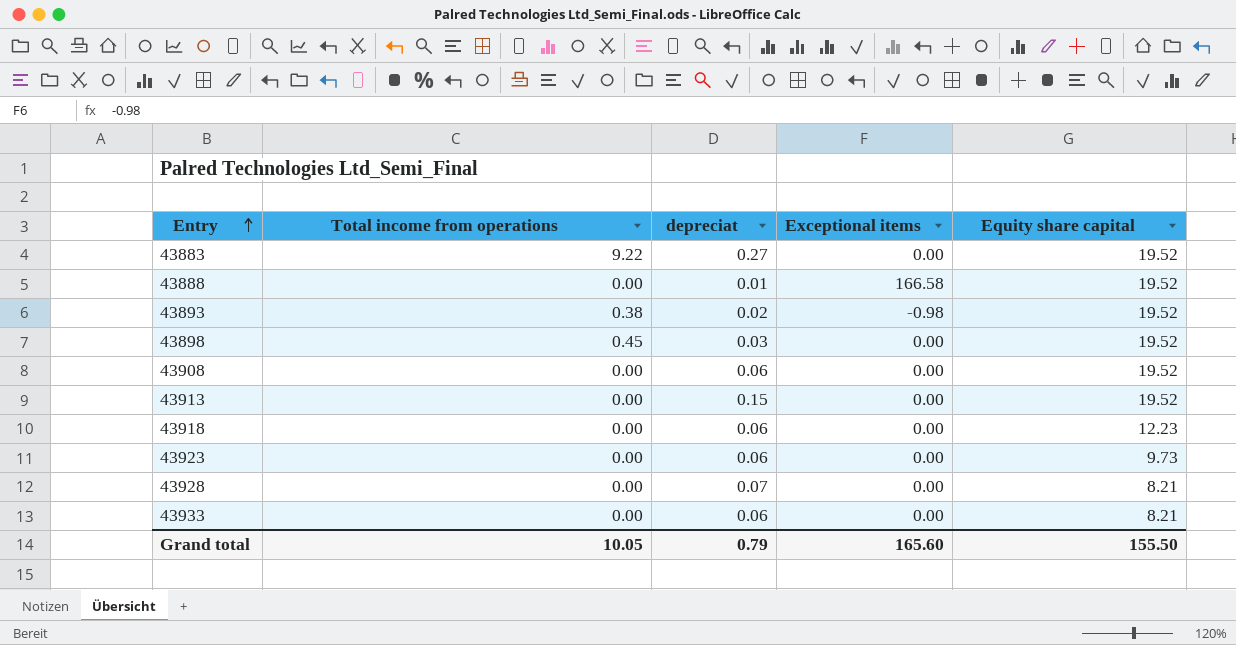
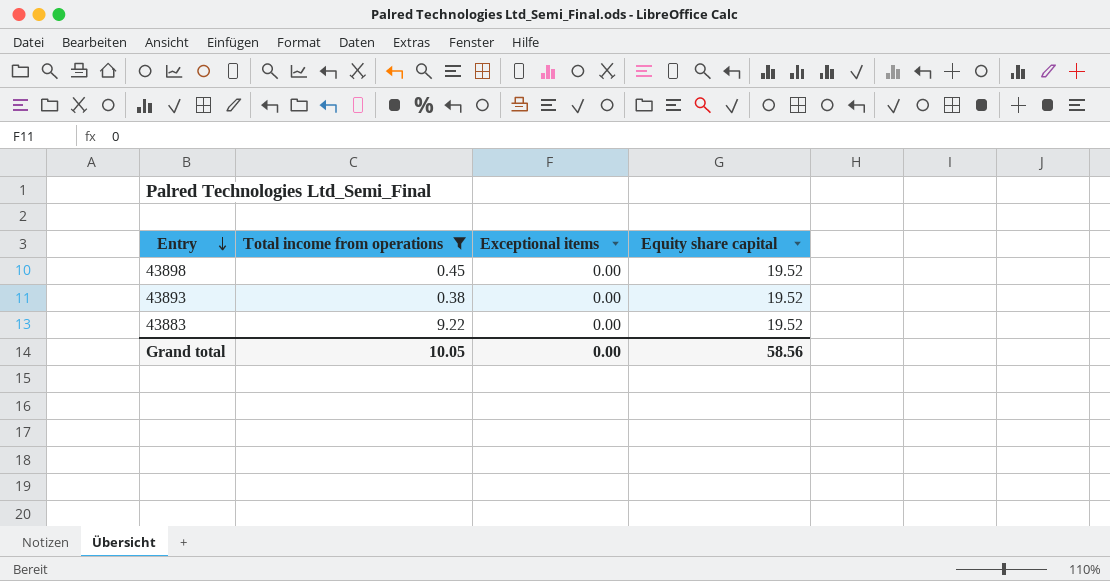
filter: none -> Total income from operations != 0.00
row order: Entry ascending -> Entry descending
column depreciat | position: 3 -> none
43893 | Exceptional items: -0.98 -> 0.00
Grand total | Exceptional items: 165.60 -> 0.00
Grand total | Equity share capital: 155.50 -> 58.56

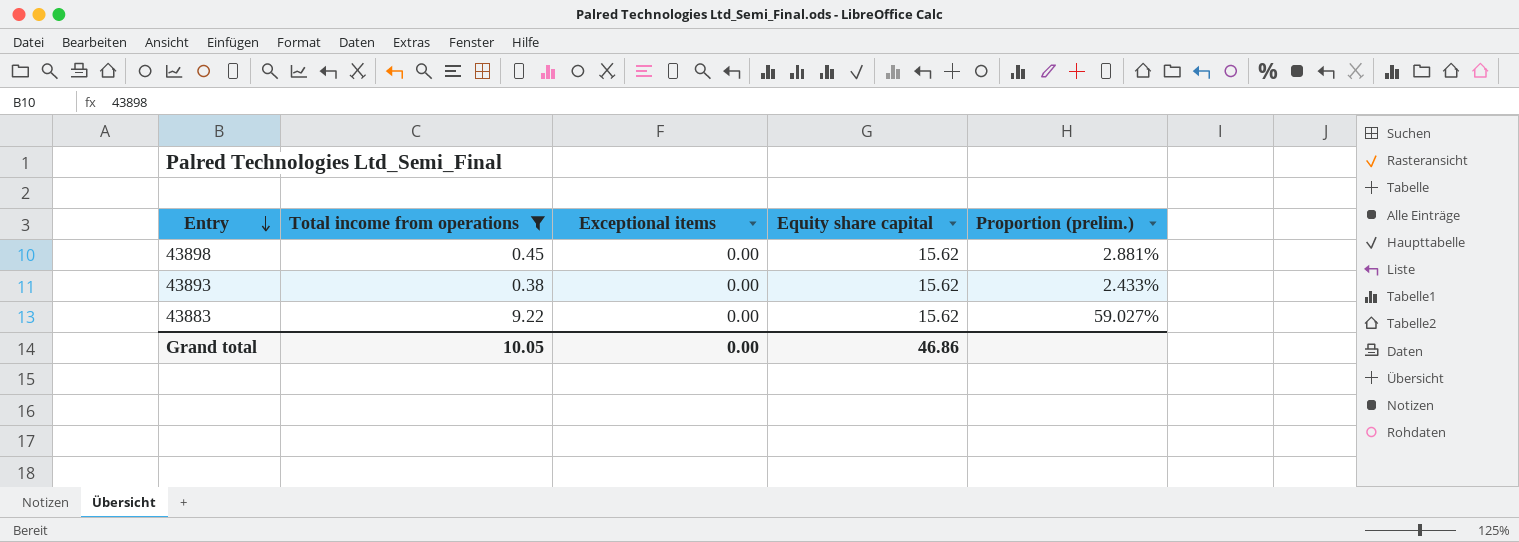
column Proportion (prelim.) | formula: none -> [Total income from operations] / [Equity share capital]
43898 | Equity share capital: 19.52 -> 15.62
43893 | Equity share capital: 19.52 -> 15.62
43883 | Equity share capital: 19.52 -> 15.62
Grand total | Equity share capital: 58.56 -> 46.86

